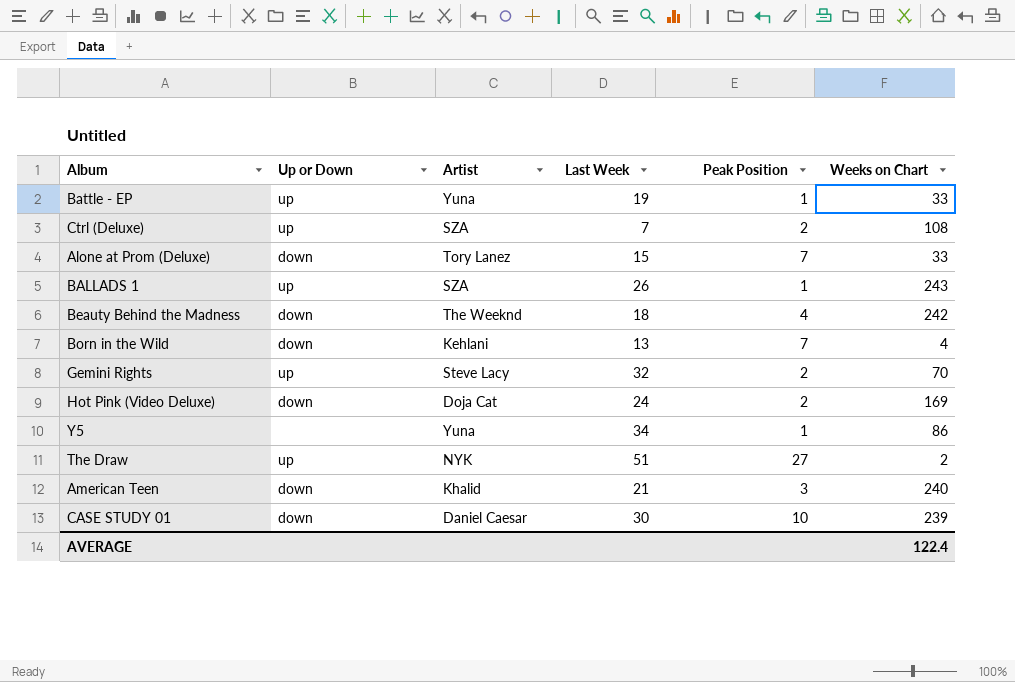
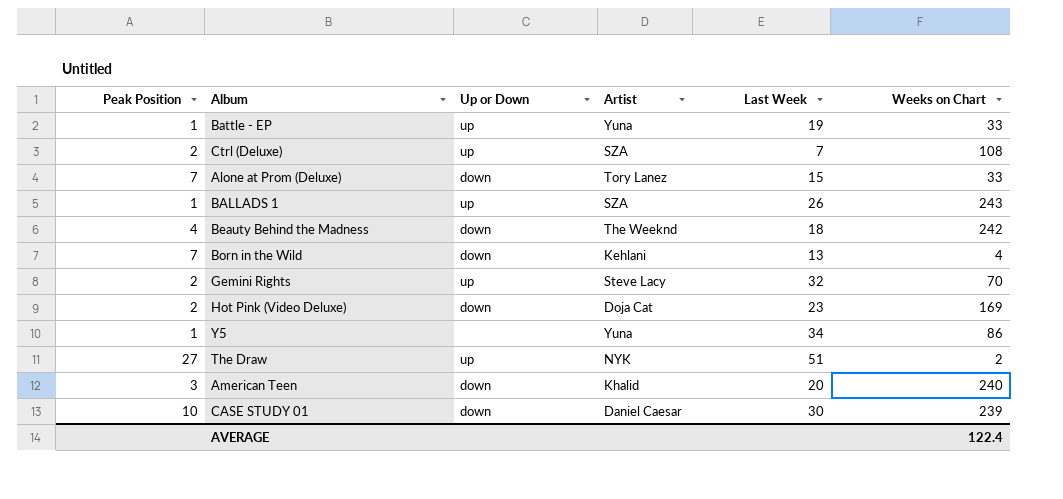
column Peak Position | position: 5 -> 1
Hot Pink (Video Deluxe) | Last Week: 24 -> 23
American Teen | Last Week: 21 -> 20

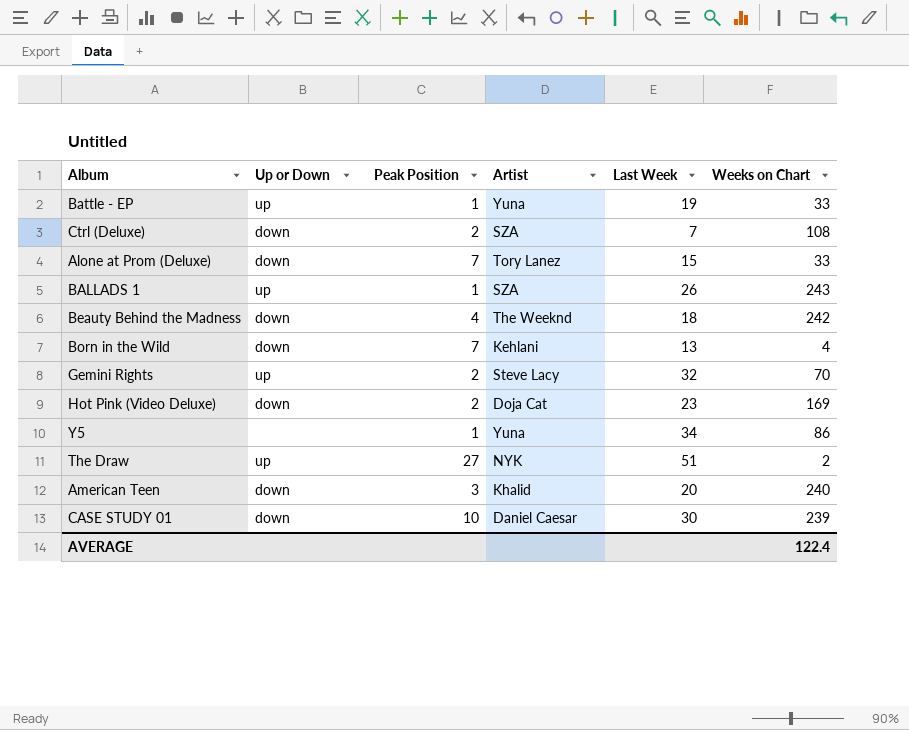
column Peak Position | position: 1 -> 3
Ctrl (Deluxe) | Up or Down: up -> down

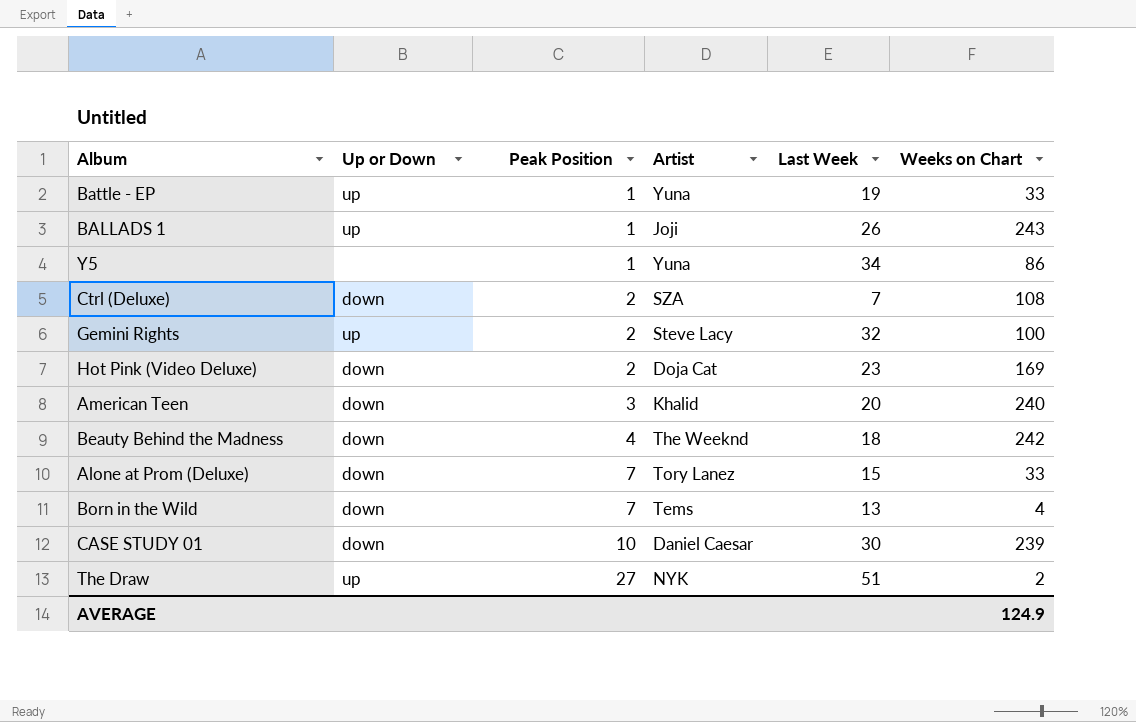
row order: none -> Peak Position ascending
BALLADS 1 | Artist: SZA -> Joji
Gemini Rights | Weeks on Chart: 70 -> 100
Born in the Wild | Artist: Kehlani -> Tems
AVERAGE | Weeks on Chart: 122.4 -> 124.9

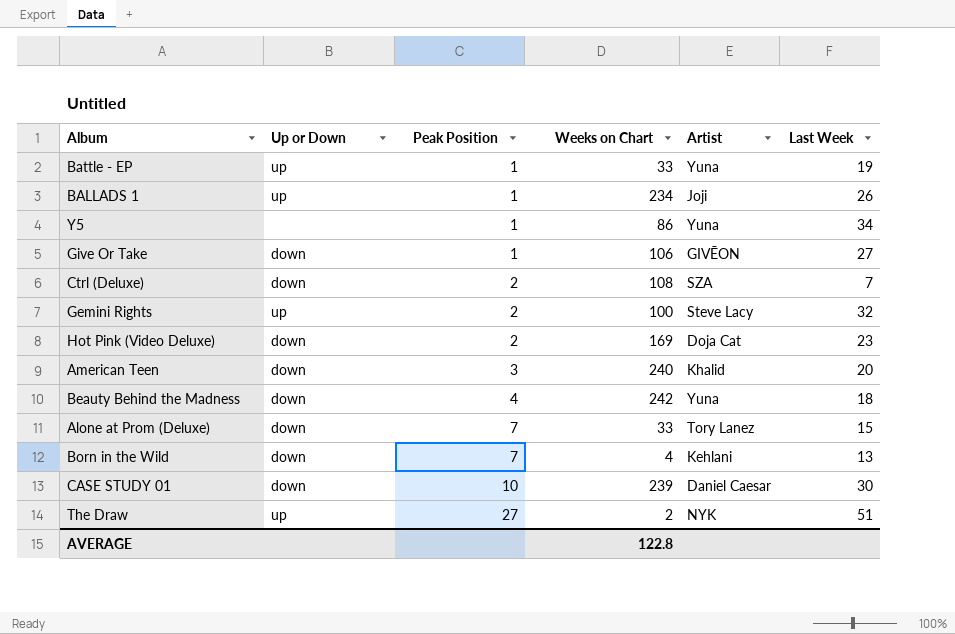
column Weeks on Chart | position: 6 -> 4
BALLADS 1 | Weeks on Chart: 243 -> 234
row Give Or Take: none -> down | 1 | 106 | GIVĒON | 27
Beauty Behind the Madness | Artist: The Weeknd -> Yuna
Born in the Wild | Artist: Tems -> Kehlani
AVERAGE | Weeks on Chart: 124.9 -> 122.8

